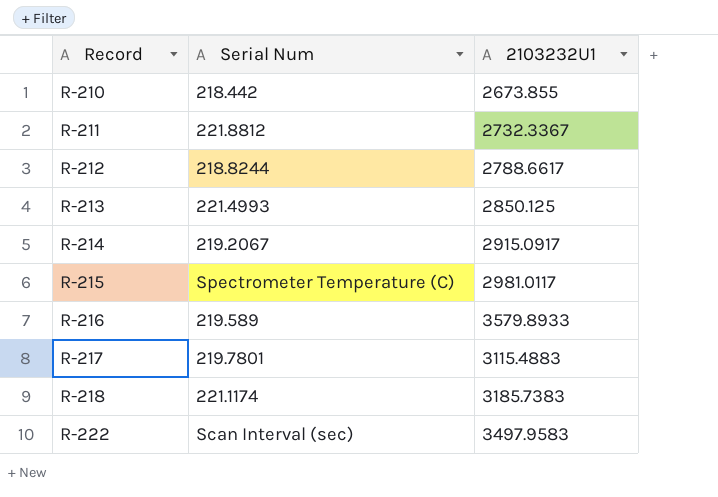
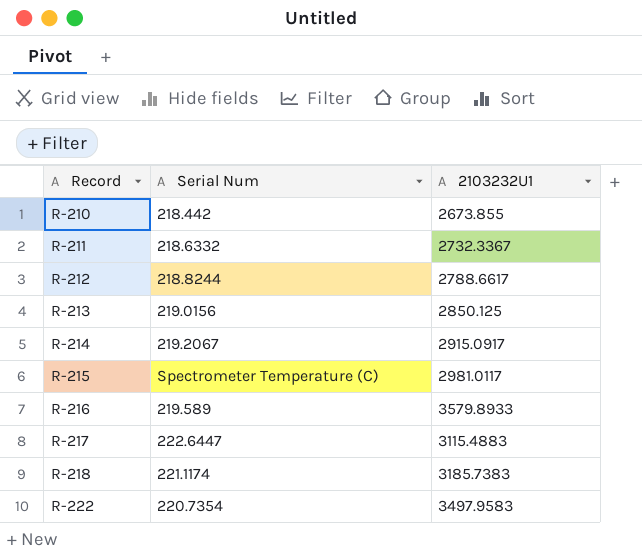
R-211 | Serial Num: 221.8812 -> 218.6332
R-213 | Serial Num: 221.4993 -> 219.0156
R-217 | Serial Num: 219.7801 -> 222.6447
R-222 | Serial Num: Scan Interval (sec) -> 220.7354

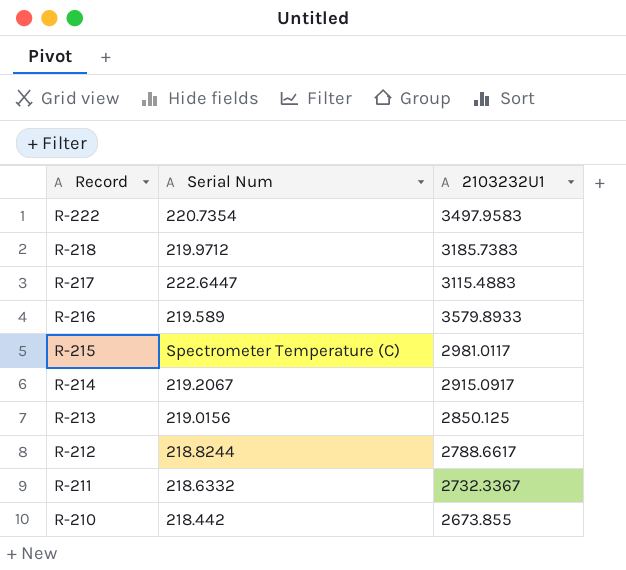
row order: Record ascending -> Record descending
R-218 | Serial Num: 221.1174 -> 219.9712

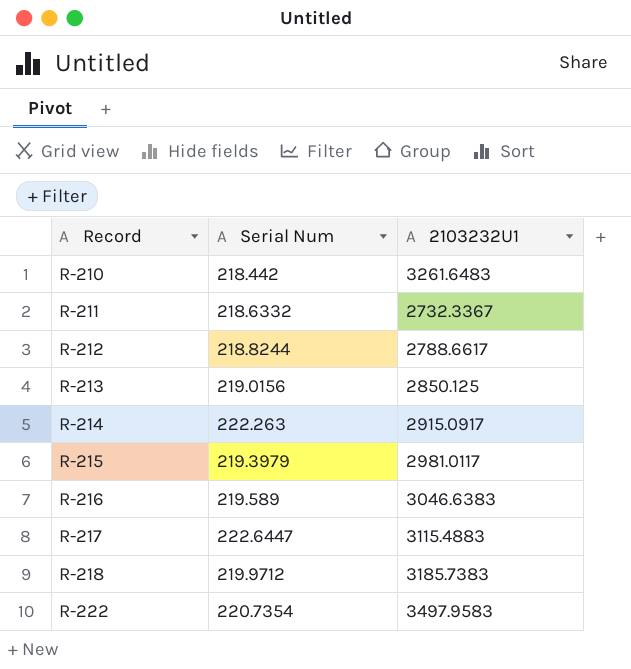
row order: Record descending -> Record ascending
R-210 | 2103232U1: 2673.855 -> 3261.6483
R-214 | Serial Num: 219.2067 -> 222.263
R-215 | Serial Num: Spectrometer Temperature (C) -> 219.3979
R-216 | 2103232U1: 3579.8933 -> 3046.6383

